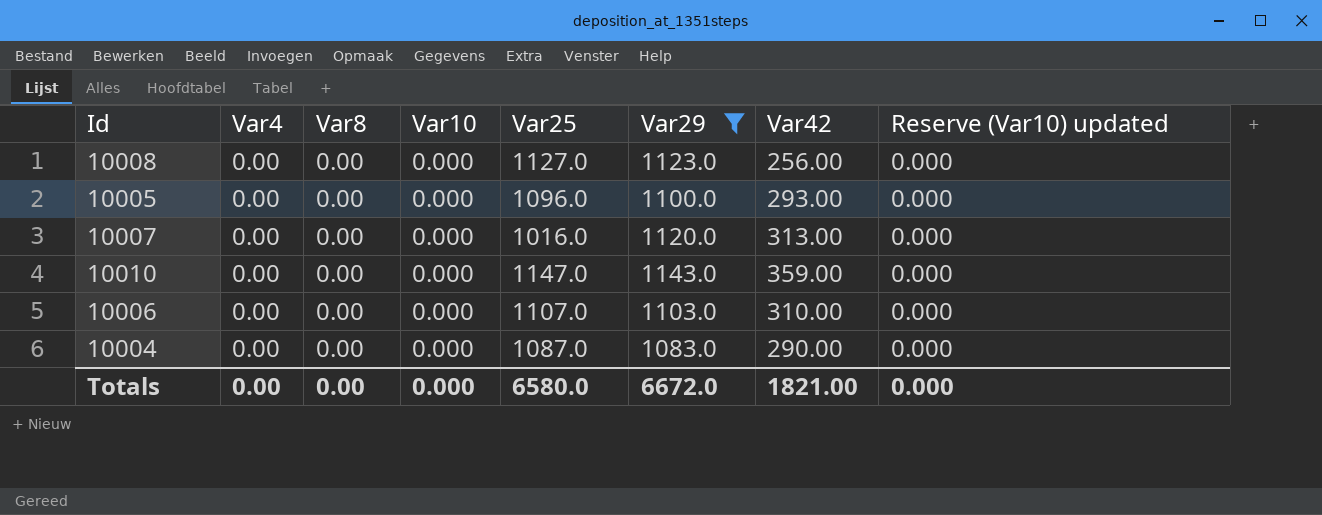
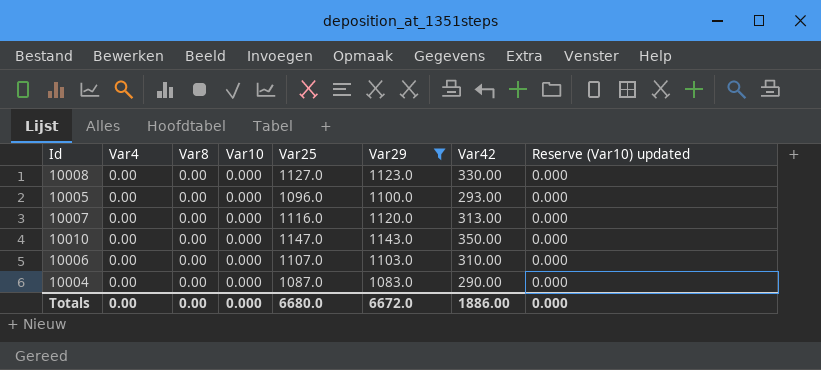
10008 | Var42: 256.00 -> 330.00
10007 | Var25: 1016.0 -> 1116.0
10010 | Var42: 359.00 -> 350.00
Totals | Var25: 6580.0 -> 6680.0
Totals | Var42: 1821.00 -> 1886.00

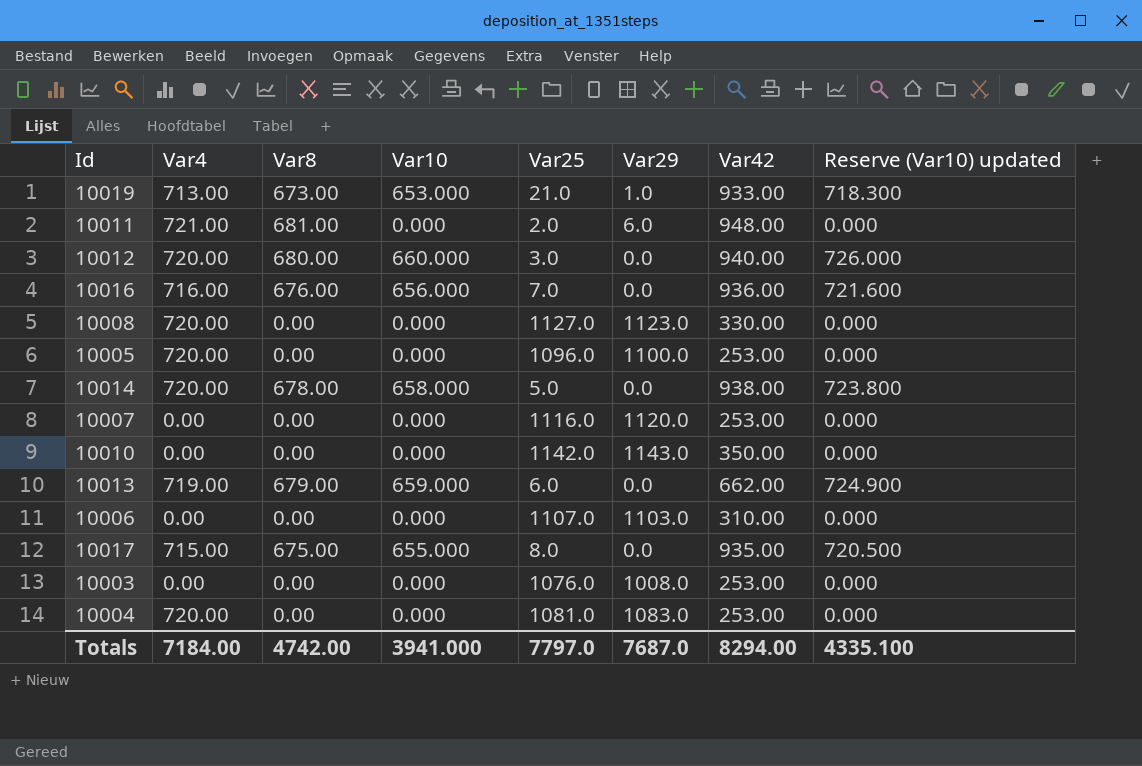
filter: Var29 >= 1083.0 -> none
10008 | Var4: 0.00 -> 720.00
10005 | Var4: 0.00 -> 720.00
10005 | Var42: 293.00 -> 253.00
10007 | Var42: 313.00 -> 253.00
10010 | Var25: 1147.0 -> 1142.0
10004 | Var4: 0.00 -> 720.00
10004 | Var25: 1087.0 -> 1081.0
10004 | Var42: 290.00 -> 253.00
Totals | Var4: 0.00 -> 7184.00
Totals | Var8: 0.00 -> 4742.00
Totals | Var10: 0.000 -> 3941.000
Totals | Var25: 6680.0 -> 7797.0
Totals | Var29: 6672.0 -> 7687.0
Totals | Var42: 1886.00 -> 8294.00
Totals | Reserve (Var10) updated: 0.000 -> 4335.100

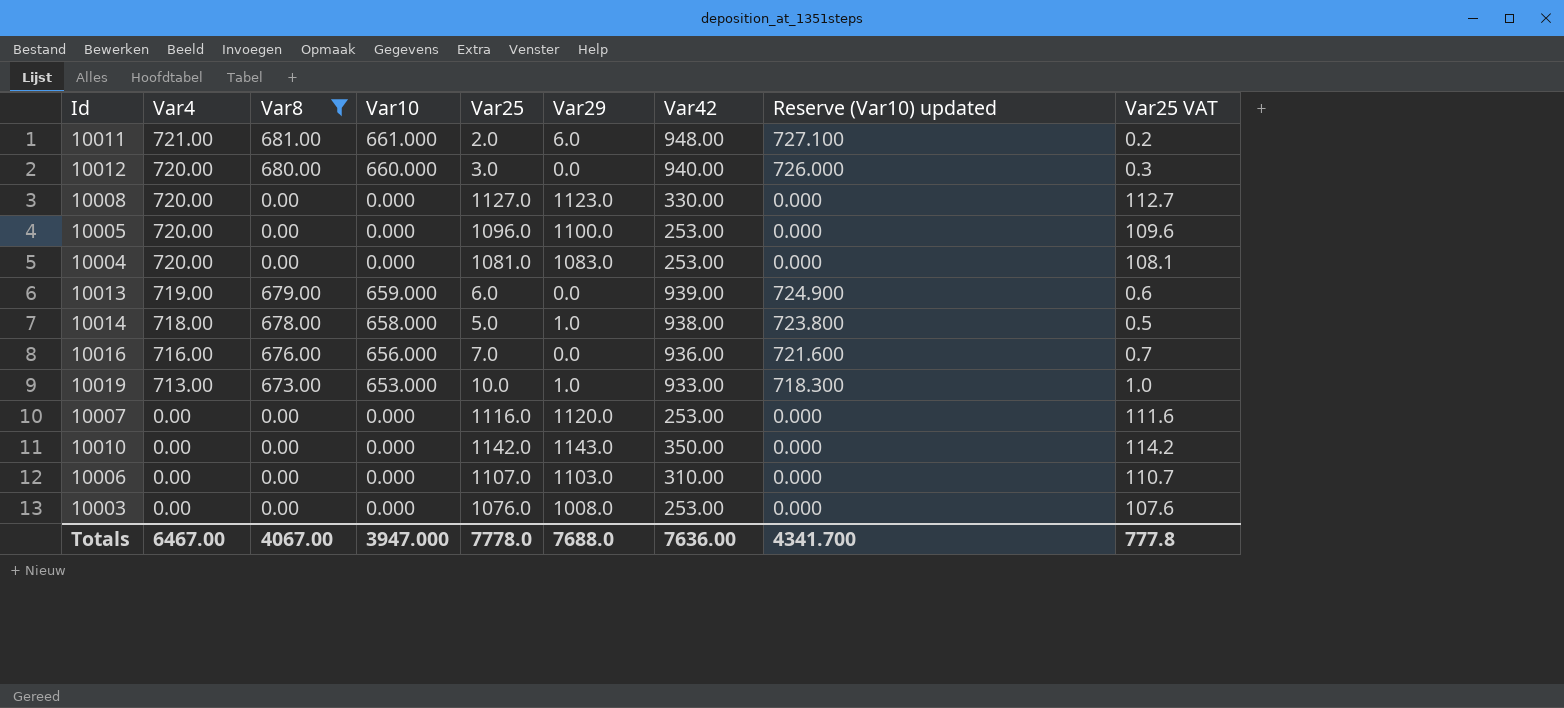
filter: none -> Var8 != 675.00
row order: none -> Var4 descending
column Var25 VAT | formula: none -> [Var25] * 0.1
10011 | Var10: 0.000 -> 661.000
10011 | Reserve (Var10) updated: 0.000 -> 727.100
10013 | Var42: 662.00 -> 939.00
10014 | Var4: 720.00 -> 718.00
10014 | Var29: 0.0 -> 1.0
10019 | Var25: 21.0 -> 10.0
Totals | Var4: 7184.00 -> 6467.00
Totals | Var8: 4742.00 -> 4067.00
Totals | Var10: 3941.000 -> 3947.000
Totals | Var25: 7797.0 -> 7778.0
Totals | Var29: 7687.0 -> 7688.0
Totals | Var42: 8294.00 -> 7636.00
Totals | Reserve (Var10) updated: 4335.100 -> 4341.700

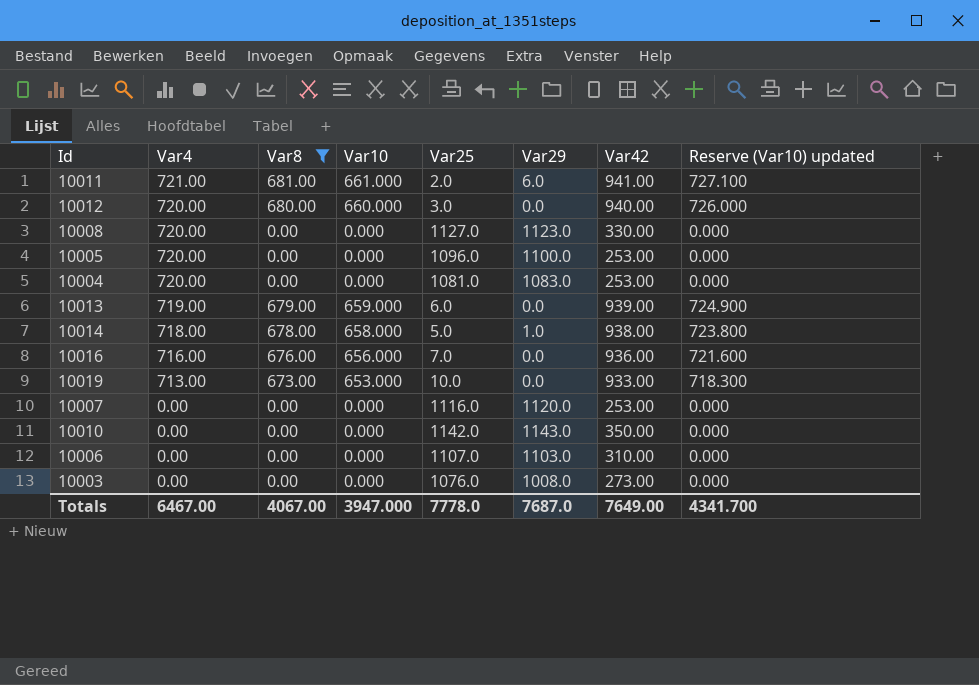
column Var25 VAT | formula: [Var25] * 0.1 -> none
10011 | Var42: 948.00 -> 941.00
10019 | Var29: 1.0 -> 0.0
10003 | Var42: 253.00 -> 273.00
Totals | Var29: 7688.0 -> 7687.0
Totals | Var42: 7636.00 -> 7649.00

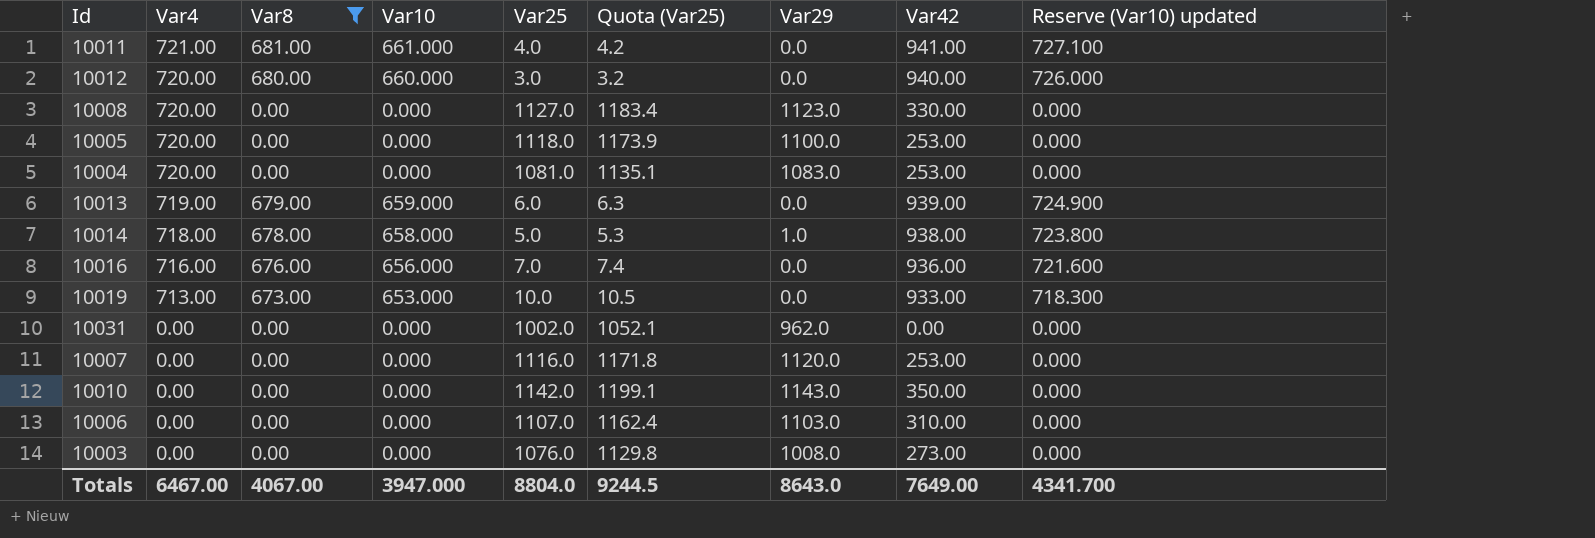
column Quota (Var25) | formula: none -> [Var25] * 1.05
10011 | Var25: 2.0 -> 4.0
10011 | Var29: 6.0 -> 0.0
10005 | Var25: 1096.0 -> 1118.0
row 10031: none -> 0.00 | 0.00 | 0.000 | 1002.0 | 1052.1 | 962.0 | 0.00 | 0.000
Totals | Var25: 7778.0 -> 8804.0
Totals | Var29: 7687.0 -> 8643.0

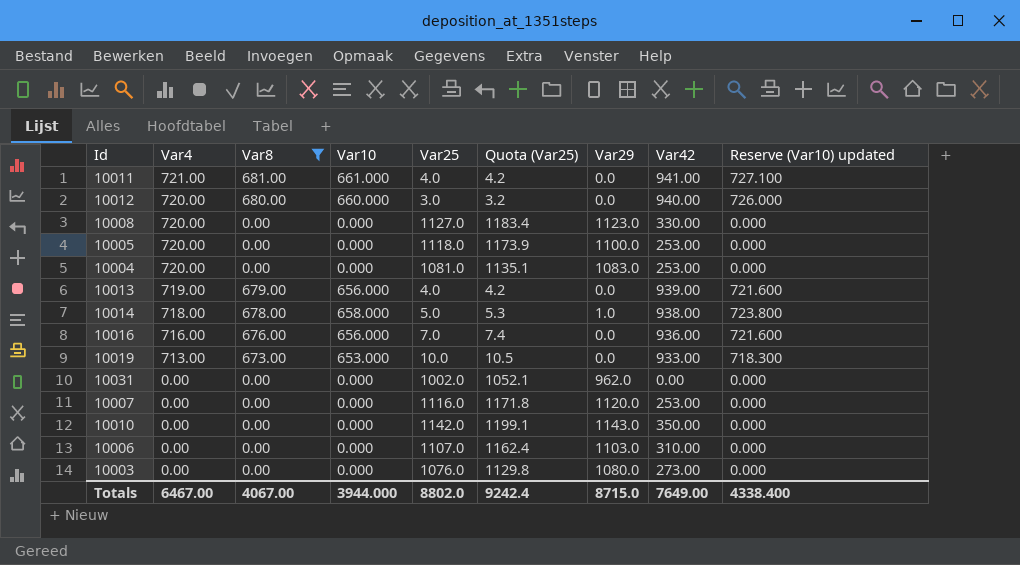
10013 | Var10: 659.000 -> 656.000
10013 | Var25: 6.0 -> 4.0
10013 | Quota (Var25): 6.3 -> 4.2
10013 | Reserve (Var10) updated: 724.900 -> 721.600
10003 | Var29: 1008.0 -> 1080.0
Totals | Var10: 3947.000 -> 3944.000
Totals | Var25: 8804.0 -> 8802.0
Totals | Quota (Var25): 9244.5 -> 9242.4
Totals | Var29: 8643.0 -> 8715.0
Totals | Reserve (Var10) updated: 4341.700 -> 4338.400

